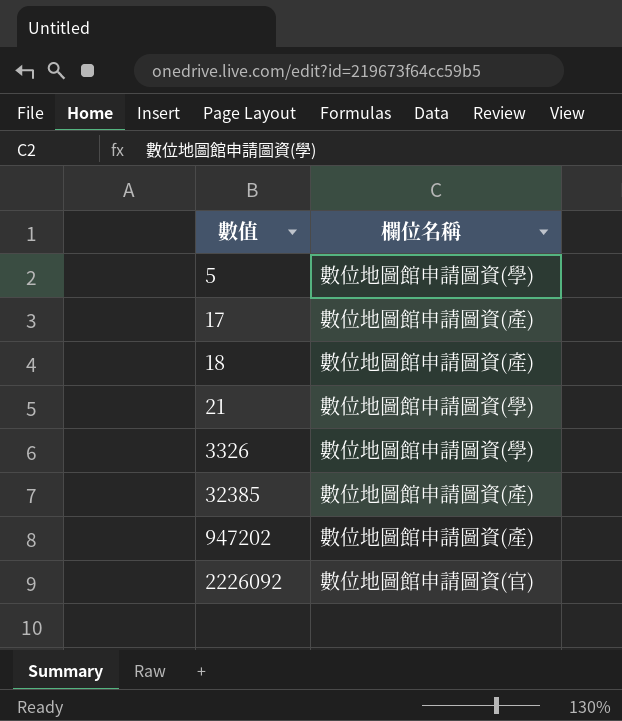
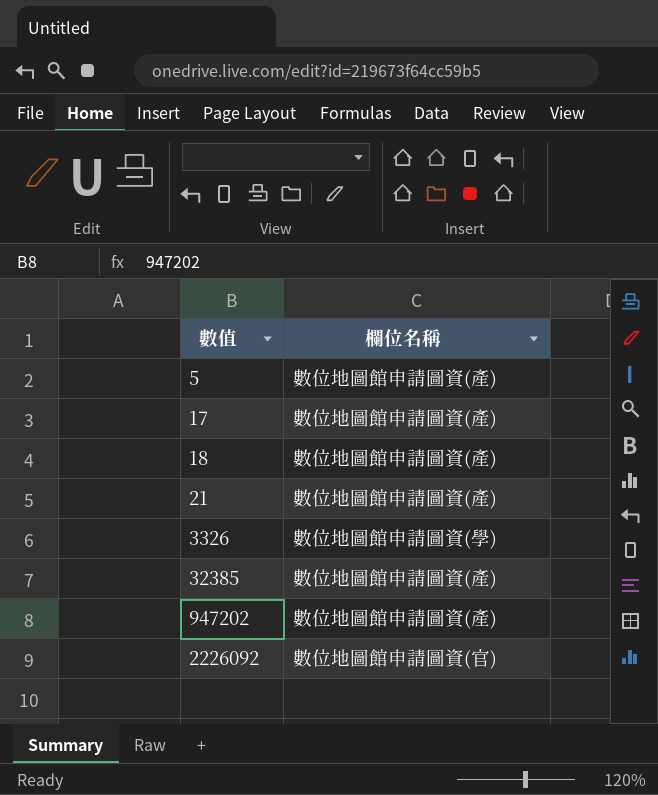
5 | 欄位名稱: 數位地圖館申請圖資(學) -> 數位地圖館申請圖資(產)
21 | 欄位名稱: 數位地圖館申請圖資(學) -> 數位地圖館申請圖資(產)

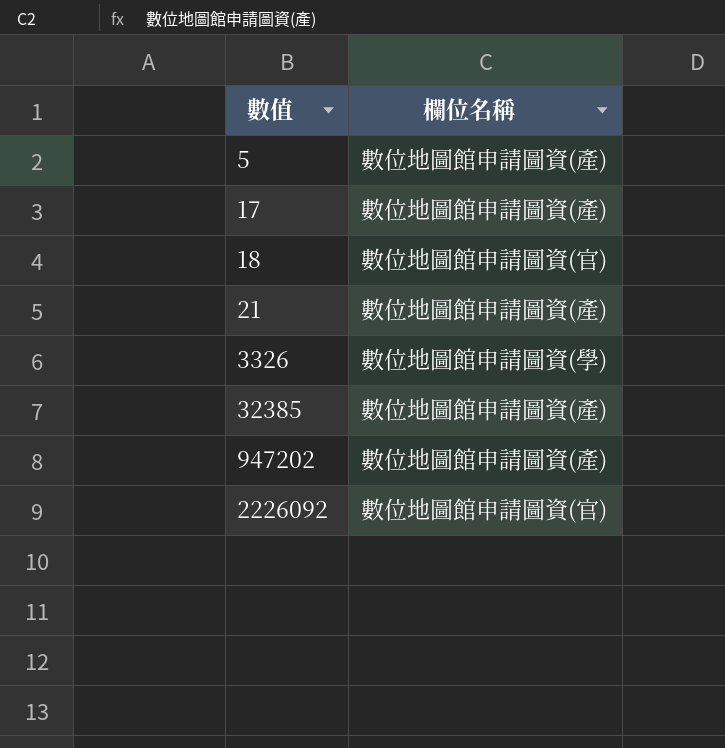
18 | 欄位名稱: 數位地圖館申請圖資(產) -> 數位地圖館申請圖資(官)

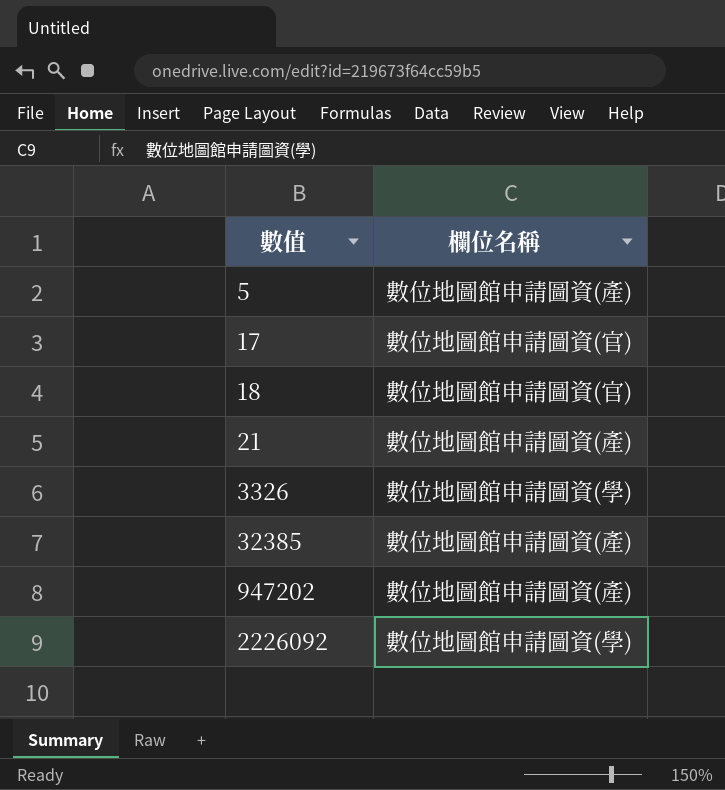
17 | 欄位名稱: 數位地圖館申請圖資(產) -> 數位地圖館申請圖資(官)
2226092 | 欄位名稱: 數位地圖館申請圖資(官) -> 數位地圖館申請圖資(學)

